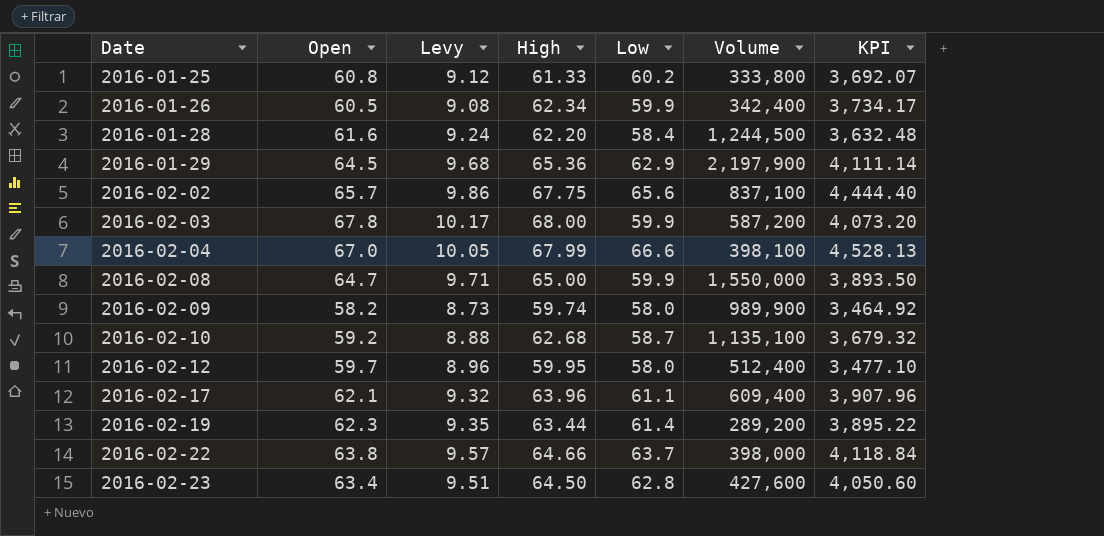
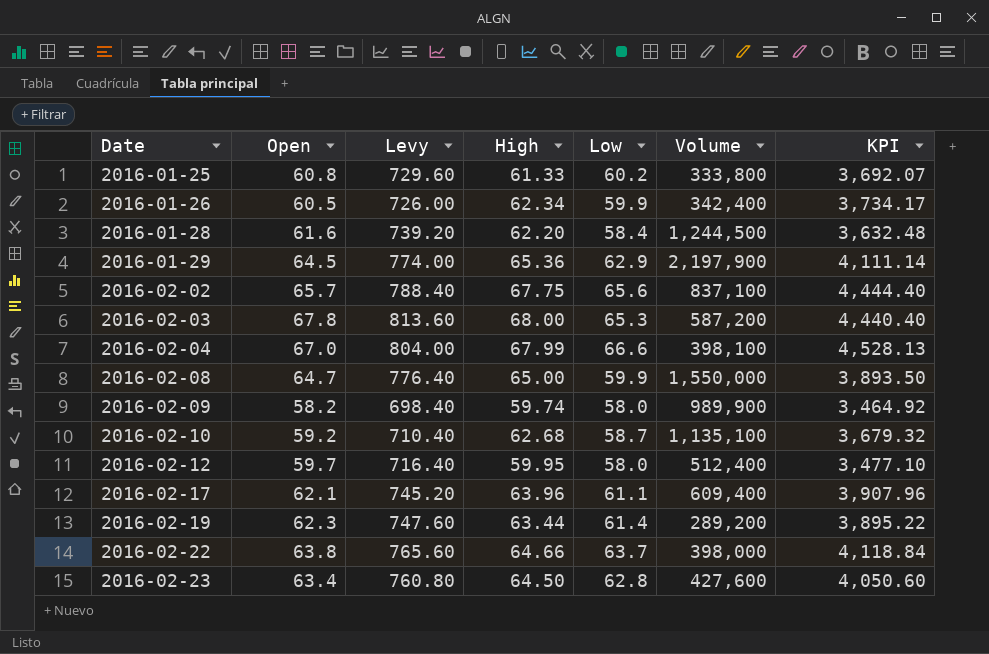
column Levy | formula: [Open] * 0.15 -> [Open] * 12
2016-02-03 | Low: 59.9 -> 65.3
2016-02-03 | KPI: 4,073.20 -> 4,440.40

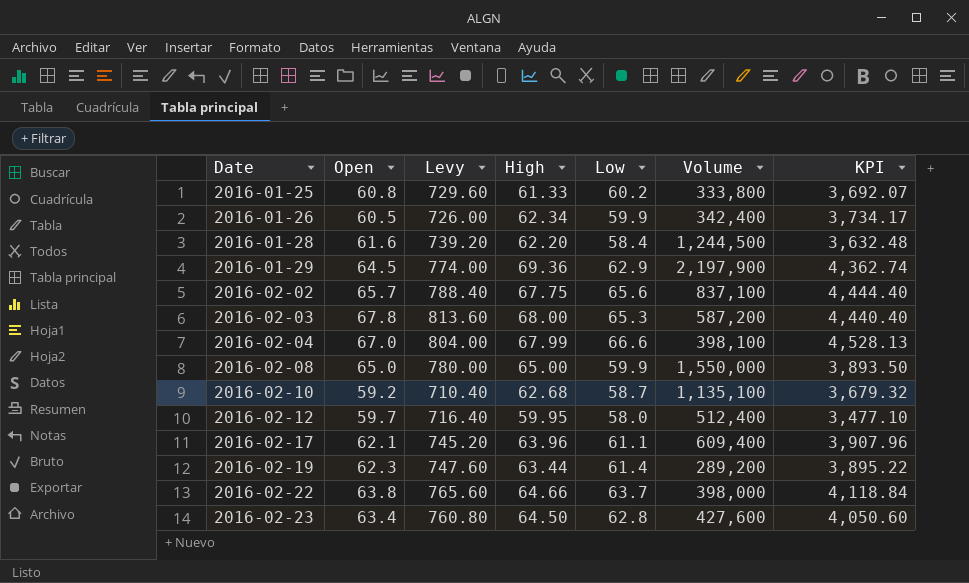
row 2016-02-09: 58.2 | 698.40 | 59.74 | 58.0 | 989,900 | 3,464.92 -> none
2016-01-29 | High: 65.36 -> 69.36
2016-01-29 | KPI: 4,111.14 -> 4,362.74
2016-02-08 | Open: 64.7 -> 65.0
2016-02-08 | Levy: 776.40 -> 780.00

